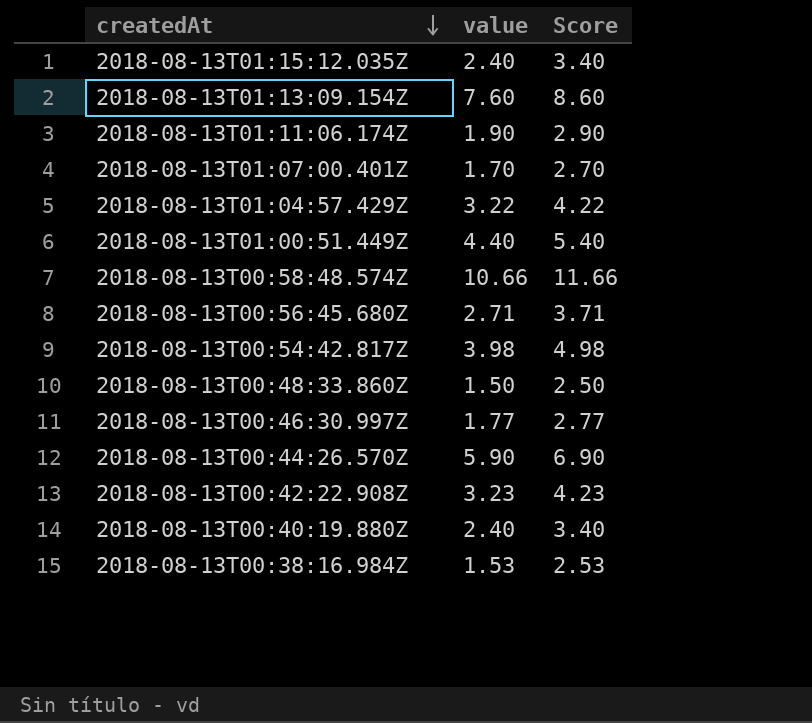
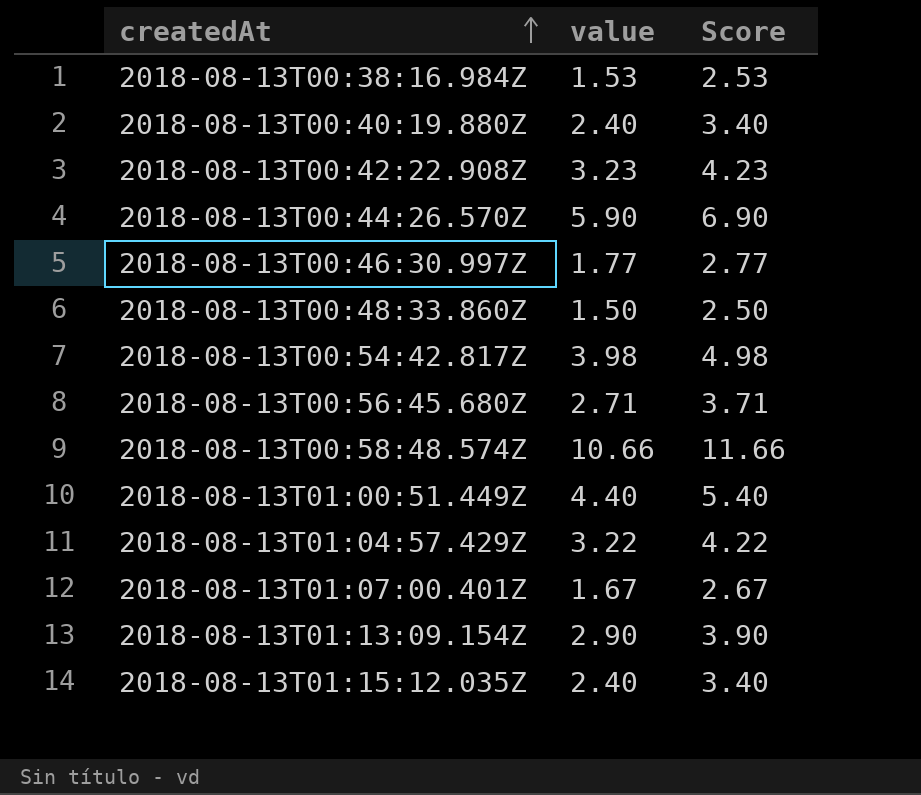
row order: createdAt descending -> createdAt ascending
row 2018-08-13T01:11:06.174Z: 1.90 | 2.90 -> none
2018-08-13T01:07:00.401Z | value: 1.70 -> 1.67
2018-08-13T01:07:00.401Z | Score: 2.70 -> 2.67
2018-08-13T01:13:09.154Z | value: 7.60 -> 2.90
2018-08-13T01:13:09.154Z | Score: 8.60 -> 3.90

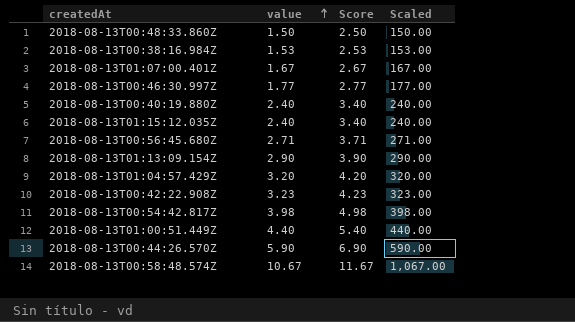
row order: createdAt ascending -> value ascending
column Scaled | formula: none -> [value] * 100
2018-08-13T01:04:57.429Z | value: 3.22 -> 3.20
2018-08-13T01:04:57.429Z | Score: 4.22 -> 4.20
2018-08-13T00:58:48.574Z | value: 10.66 -> 10.67
2018-08-13T00:58:48.574Z | Score: 11.66 -> 11.67

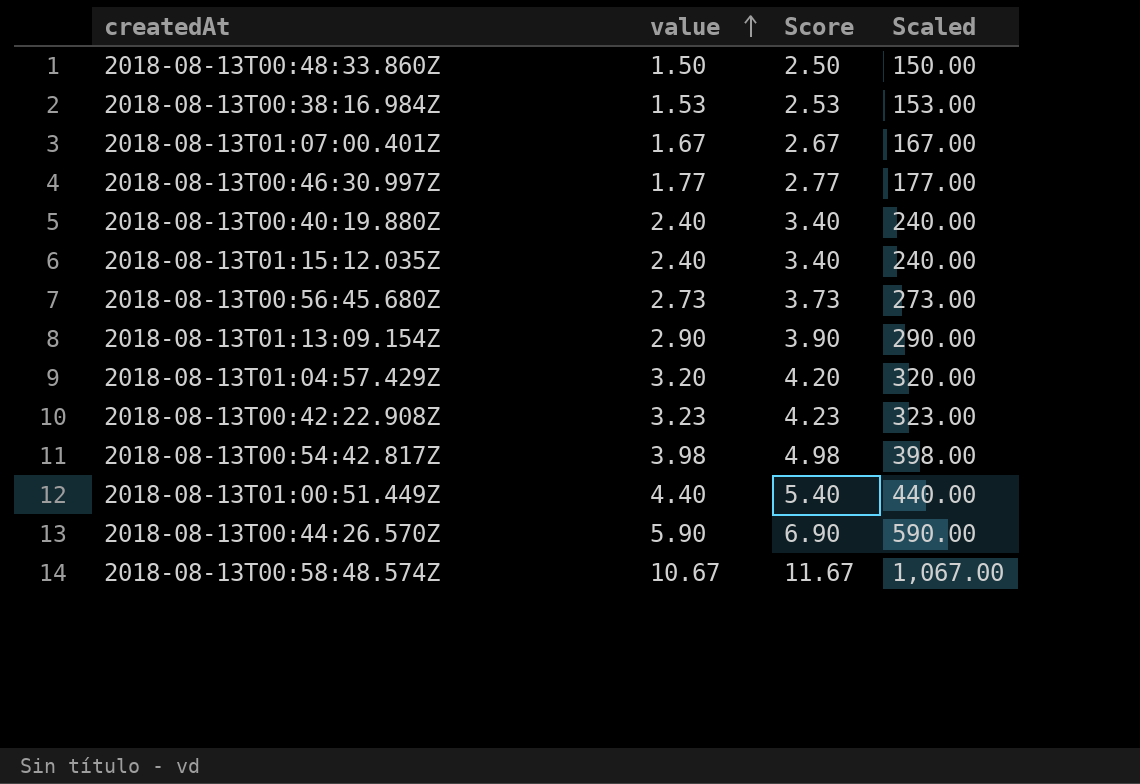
2018-08-13T00:56:45.680Z | value: 2.71 -> 2.73
2018-08-13T00:56:45.680Z | Score: 3.71 -> 3.73
2018-08-13T00:56:45.680Z | Scaled: 271.00 -> 273.00

